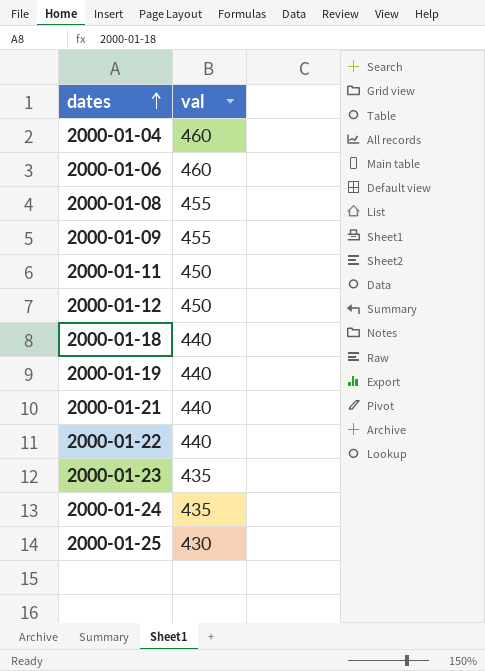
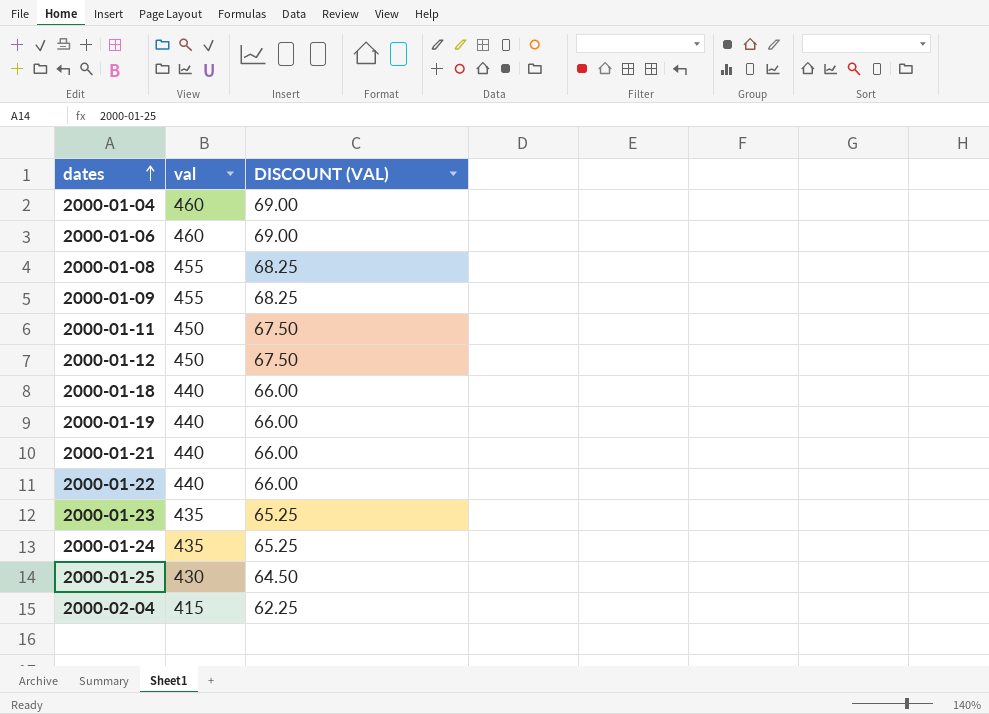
column DISCOUNT (VAL) | formula: none -> [val] * 0.15
row 2000-02-04: none -> 415 | 62.25

